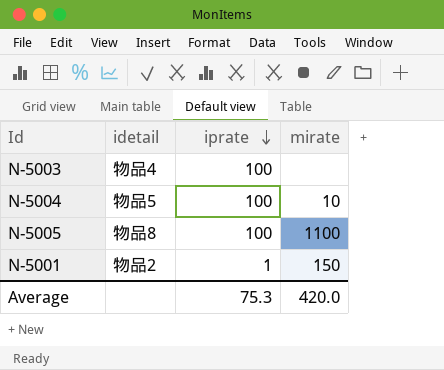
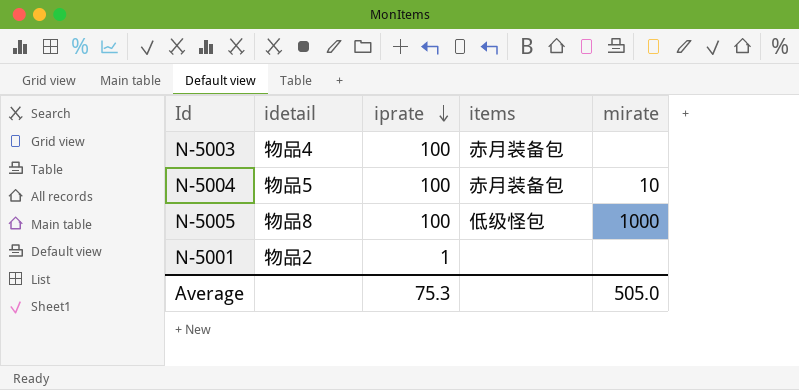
column items | position: none -> 4
N-5005 | mirate: 1100 -> 1000
N-5001 | mirate: 150 -> none
Average | mirate: 420.0 -> 505.0

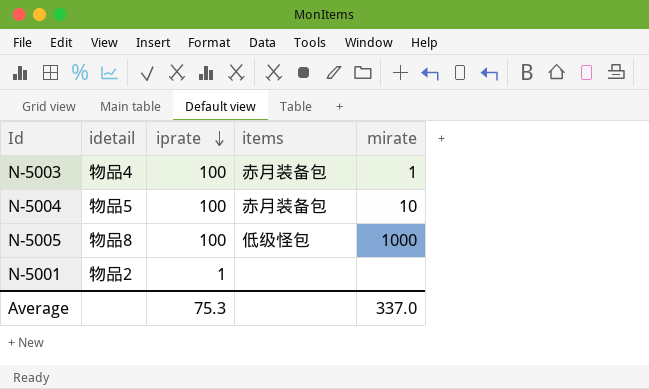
N-5003 | mirate: none -> 1
Average | mirate: 505.0 -> 337.0

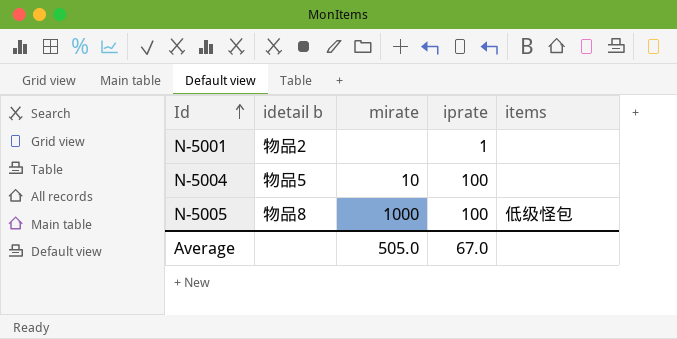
row order: iprate descending -> Id ascending
column name: idetail -> idetail b
column mirate | position: 5 -> 3
row N-5003: 物品4 | 100 | 赤月装备包 | 1 -> none
N-5004 | items: 赤月装备包 -> none
Average | mirate: 337.0 -> 505.0
Average | iprate: 75.3 -> 67.0

